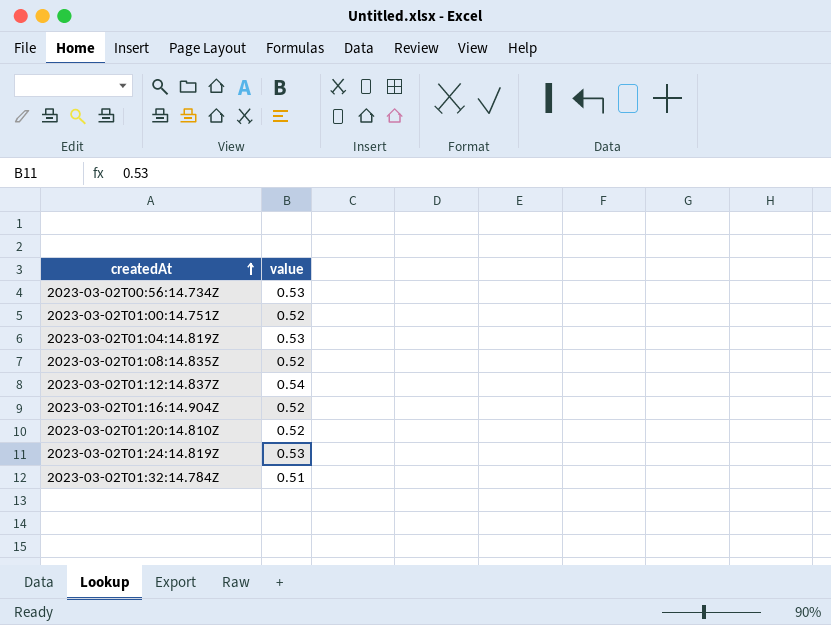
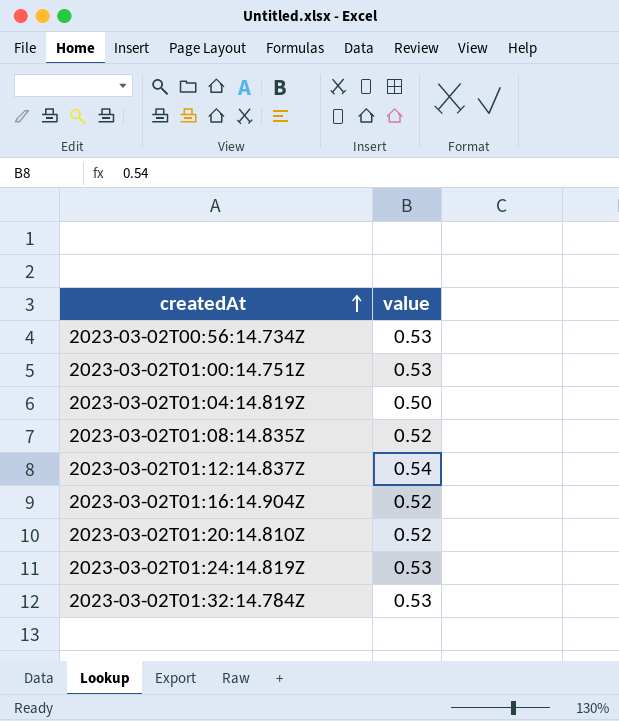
2023-03-02T01:00:14.751Z | value: 0.52 -> 0.53
2023-03-02T01:04:14.819Z | value: 0.53 -> 0.50
2023-03-02T01:32:14.784Z | value: 0.51 -> 0.53

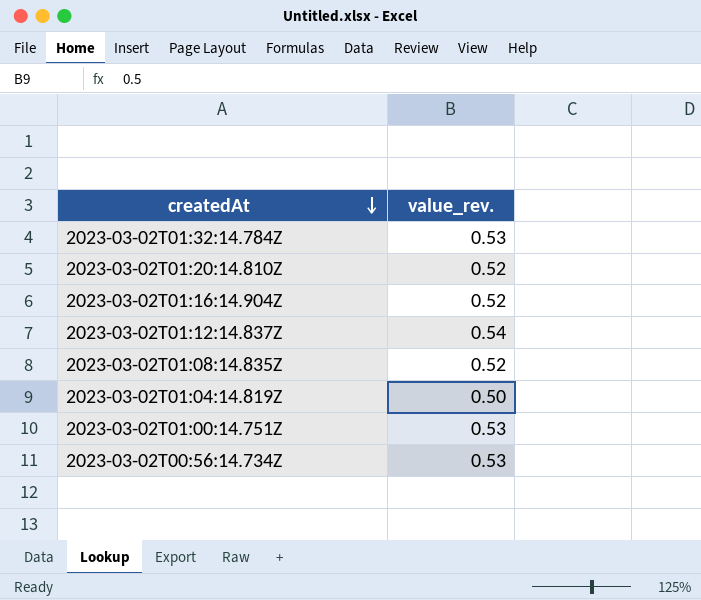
row order: createdAt ascending -> createdAt descending
column name: value -> value_rev.
row 2023-03-02T01:24:14.819Z: 0.53 -> none

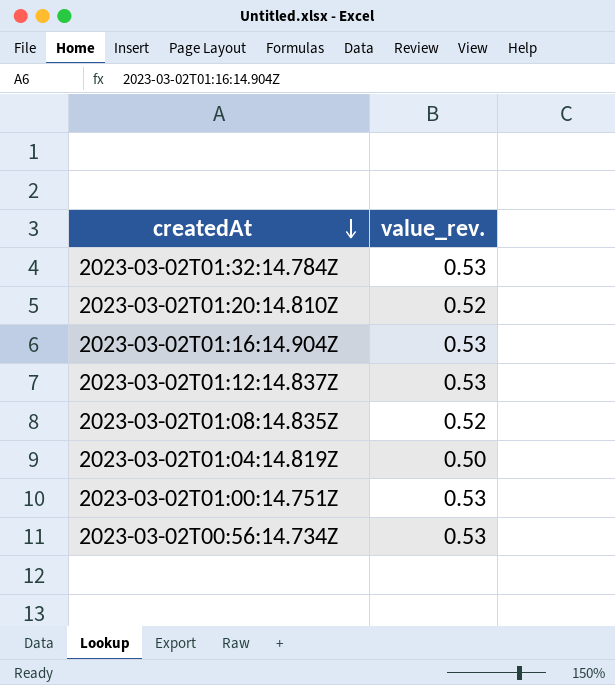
2023-03-02T01:16:14.904Z | value_rev.: 0.52 -> 0.53
2023-03-02T01:12:14.837Z | value_rev.: 0.54 -> 0.53

